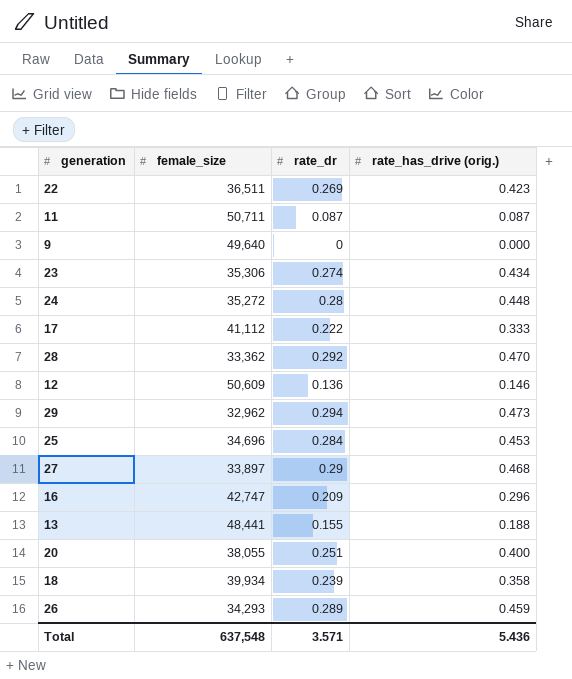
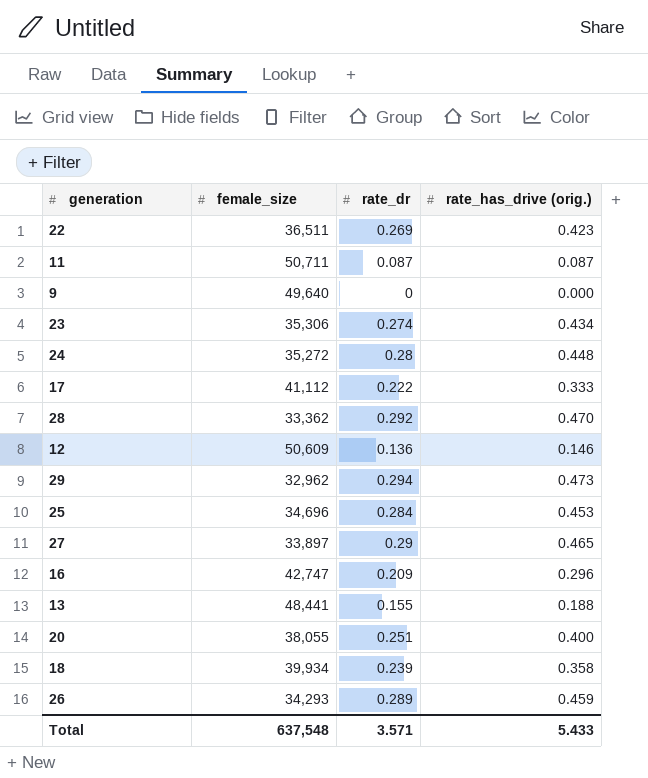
27 | rate_has_drive (orig.): 0.468 -> 0.465
Total | rate_has_drive (orig.): 5.436 -> 5.433

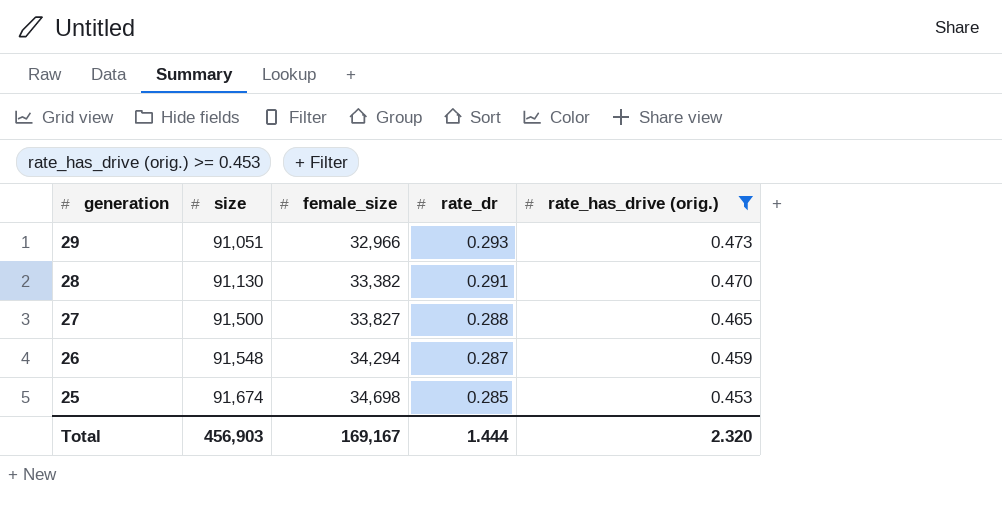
filter: none -> rate_has_drive (orig.) >= 0.453
row order: none -> generation descending
column size | position: none -> 2
29 | female_size: 32,962 -> 32,966
29 | rate_dr: 0.294 -> 0.293
28 | female_size: 33,362 -> 33,382
28 | rate_dr: 0.292 -> 0.291
27 | female_size: 33,897 -> 33,827
27 | rate_dr: 0.29 -> 0.288
26 | female_size: 34,293 -> 34,294
26 | rate_dr: 0.289 -> 0.287
25 | female_size: 34,696 -> 34,698
25 | rate_dr: 0.284 -> 0.285
Total | female_size: 637,548 -> 169,167
Total | rate_dr: 3.571 -> 1.444
Total | rate_has_drive (orig.): 5.433 -> 2.320

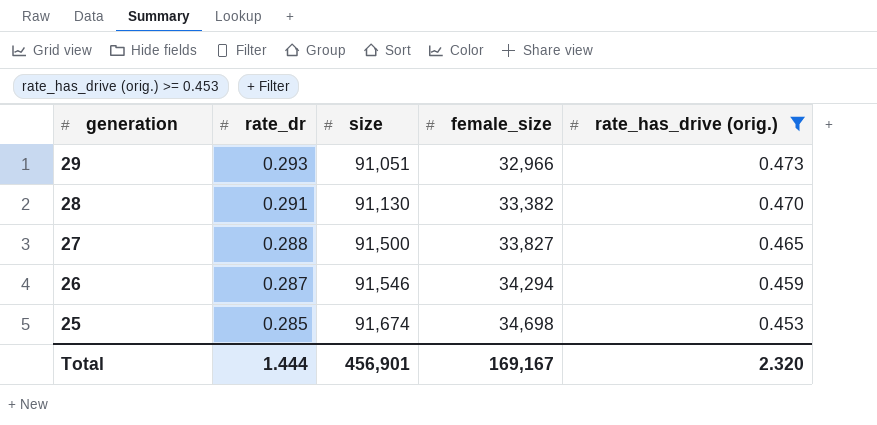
column rate_dr | position: 4 -> 2
26 | size: 91,548 -> 91,546
Total | size: 456,903 -> 456,901

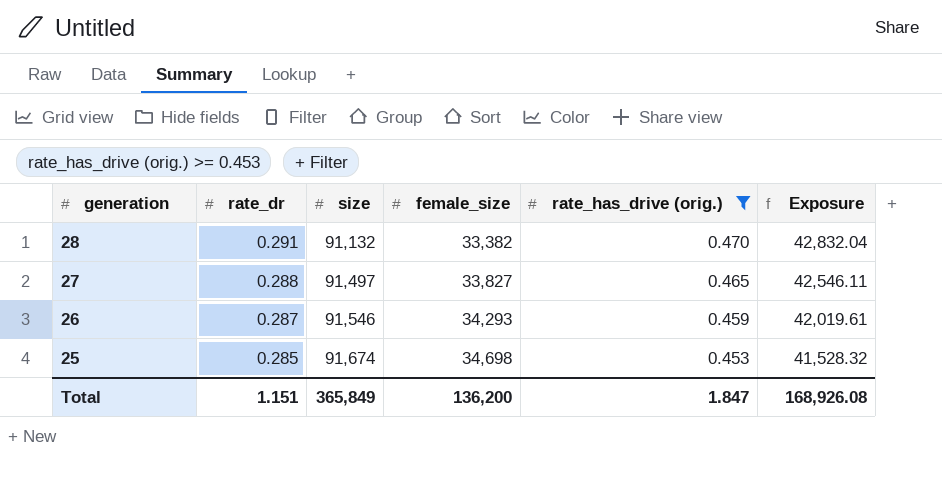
column Exposure | formula: none -> [size] * [rate_has_drive (orig.)]
row 29: 0.293 | 91,051 | 32,966 | 0.473 -> none
28 | size: 91,130 -> 91,132
27 | size: 91,500 -> 91,497
26 | female_size: 34,294 -> 34,293
Total | rate_dr: 1.444 -> 1.151
Total | size: 456,901 -> 365,849
Total | female_size: 169,167 -> 136,200
Total | rate_has_drive (orig.): 2.320 -> 1.847

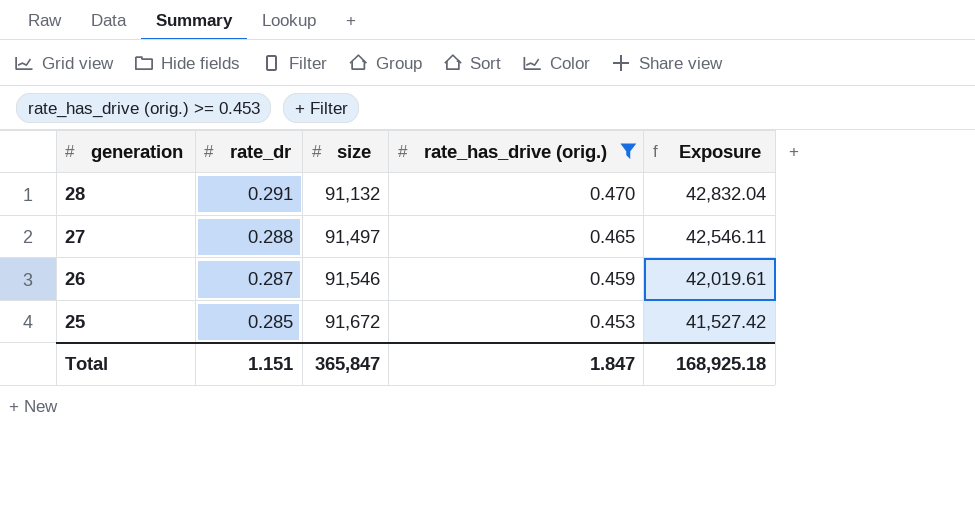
column female_size | position: 4 -> none
25 | size: 91,674 -> 91,672
25 | Exposure: 41,528.32 -> 41,527.42
Total | size: 365,849 -> 365,847
Total | Exposure: 168,926.08 -> 168,925.18

